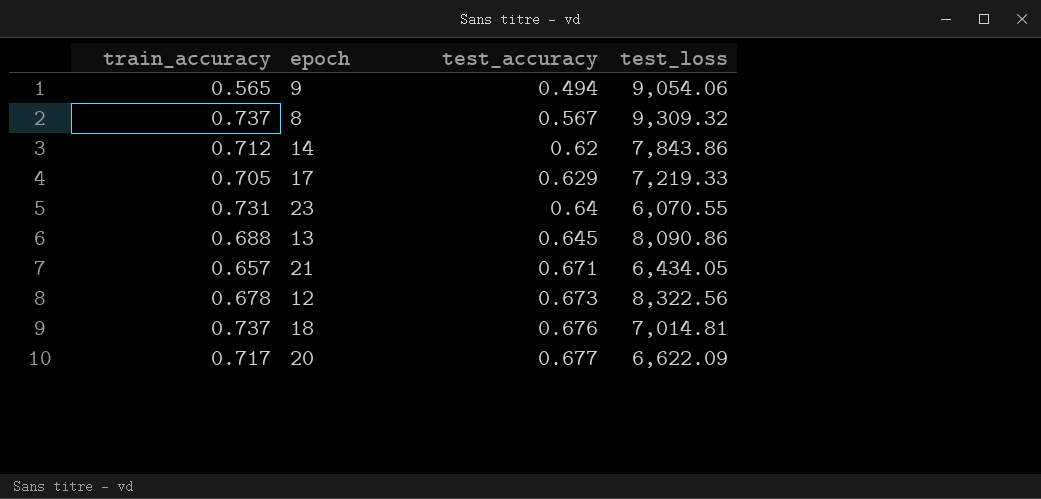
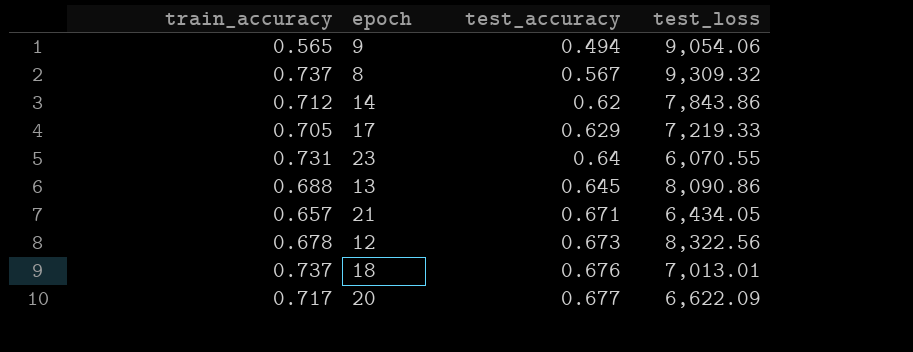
18 | test_loss: 7,014.81 -> 7,013.01

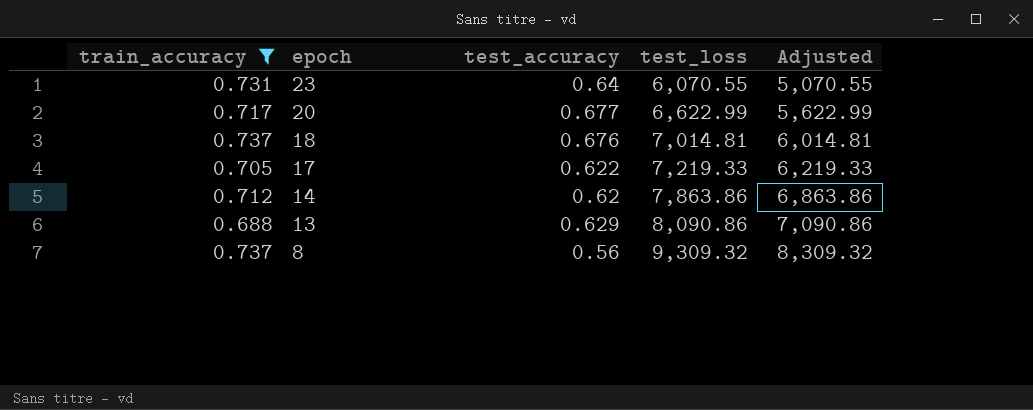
filter: none -> train_accuracy >= 0.688
row order: test_accuracy ascending -> epoch descending
column Adjusted | formula: none -> [test_loss] - 1000
20 | test_loss: 6,622.09 -> 6,622.99
18 | test_loss: 7,013.01 -> 7,014.81
17 | test_accuracy: 0.629 -> 0.622
14 | test_loss: 7,843.86 -> 7,863.86
13 | test_accuracy: 0.645 -> 0.629
8 | test_accuracy: 0.567 -> 0.56

